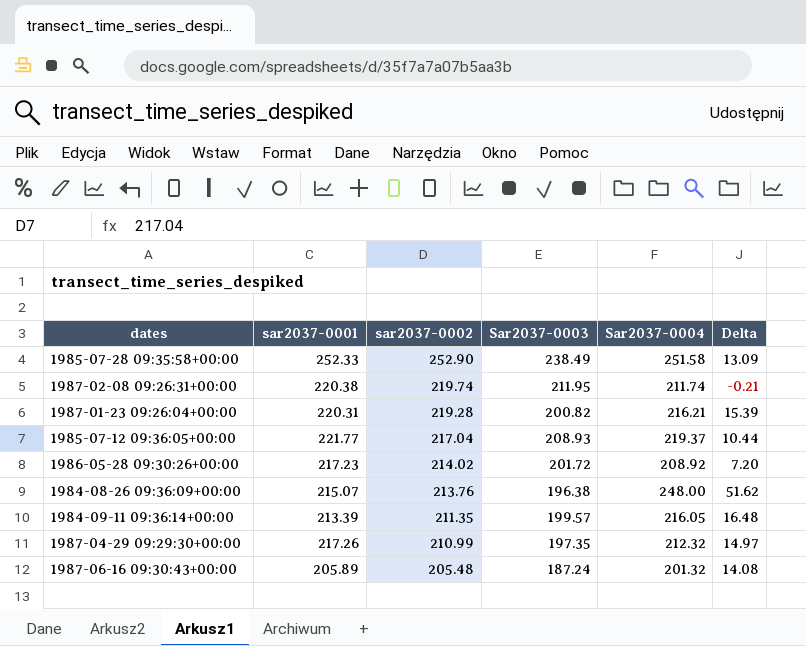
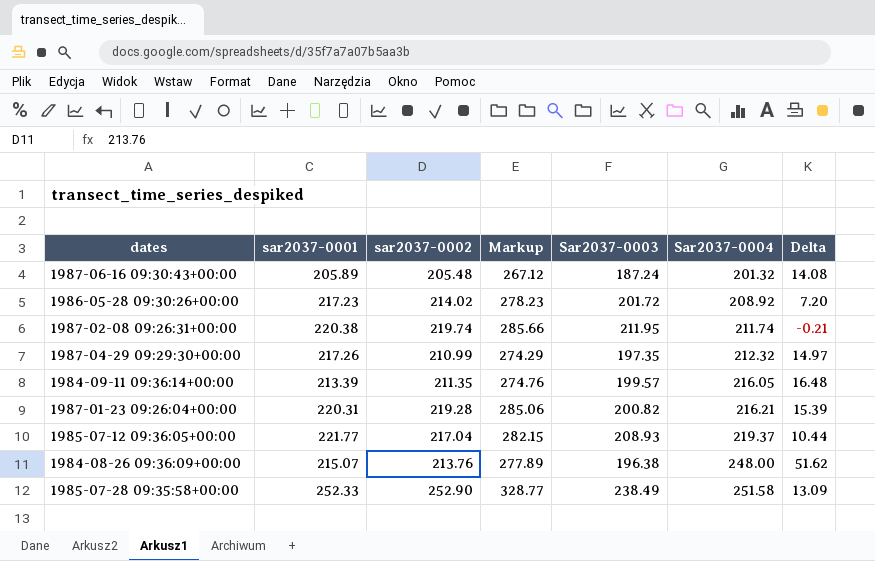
row order: sar2037-0002 descending -> Sar2037-0004 ascending
column Markup | formula: none -> [sar2037-0002] * 1.3

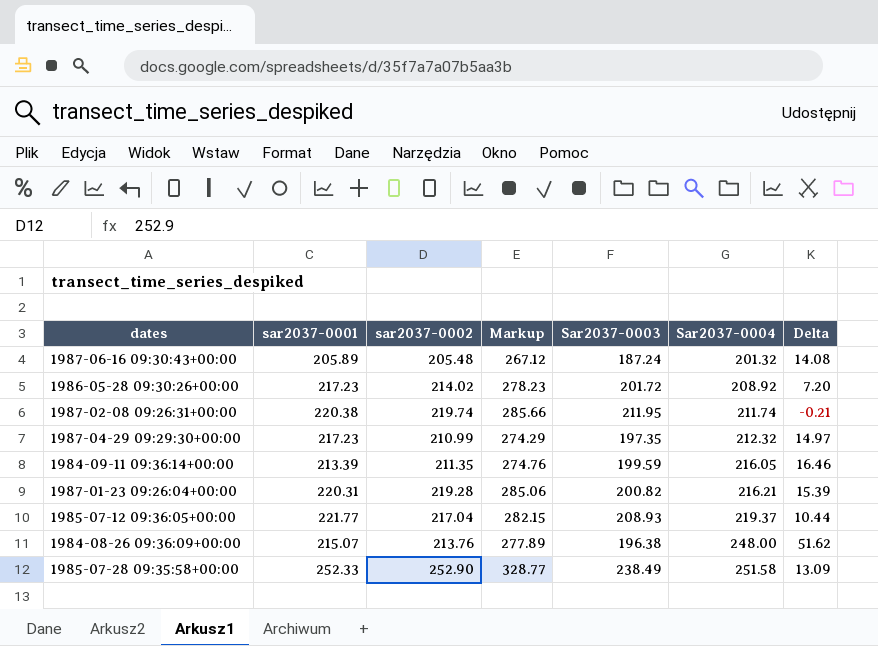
1987-04-29 09:29:30+00:00 | sar2037-0001: 217.26 -> 217.23
1984-09-11 09:36:14+00:00 | Sar2037-0003: 199.57 -> 199.59
1984-09-11 09:36:14+00:00 | Delta: 16.48 -> 16.46

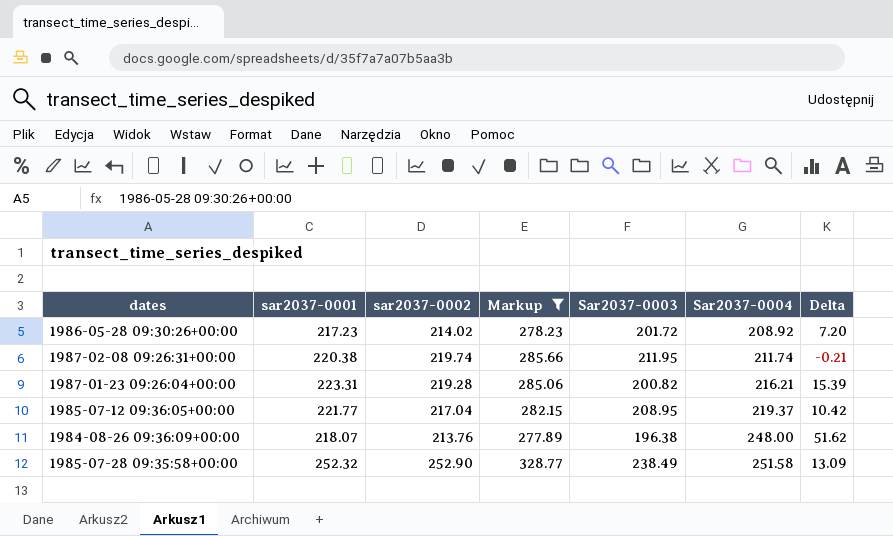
filter: none -> Markup >= 277.89
1987-01-23 09:26:04+00:00 | sar2037-0001: 220.31 -> 223.31
1985-07-12 09:36:05+00:00 | Sar2037-0003: 208.93 -> 208.95
1985-07-12 09:36:05+00:00 | Delta: 10.44 -> 10.42
1984-08-26 09:36:09+00:00 | sar2037-0001: 215.07 -> 218.07
1985-07-28 09:35:58+00:00 | sar2037-0001: 252.33 -> 252.32

